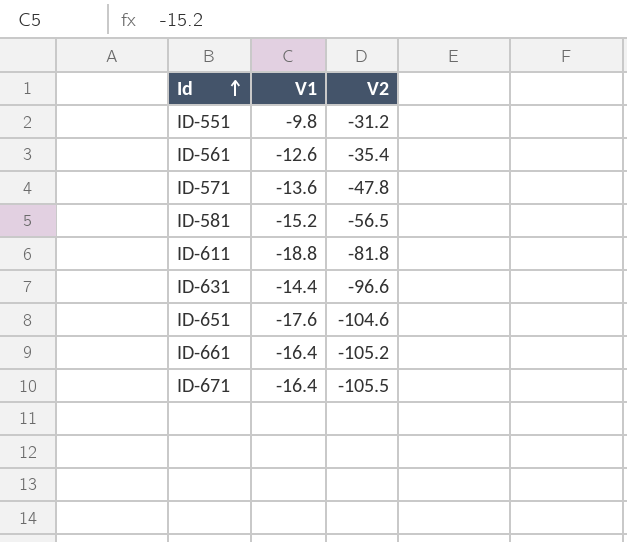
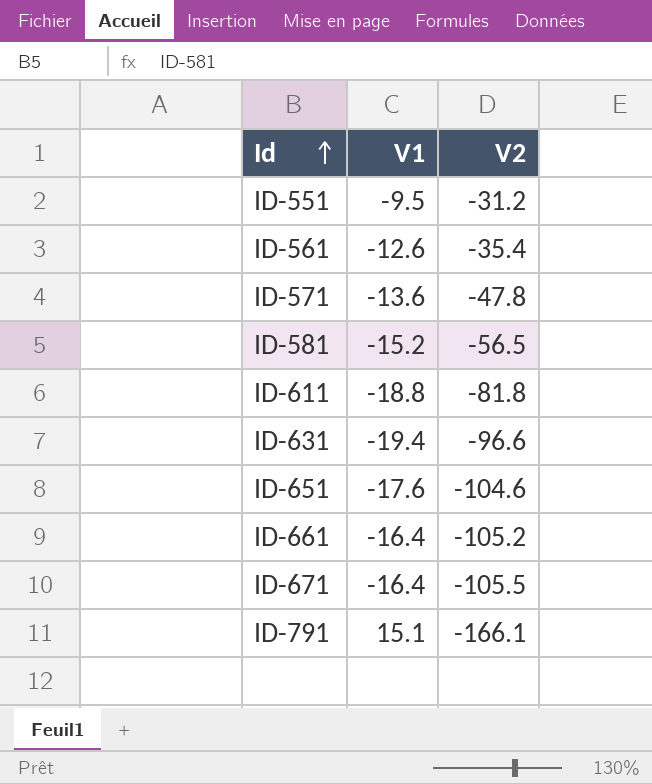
ID-551 | V1: -9.8 -> -9.5
ID-631 | V1: -14.4 -> -19.4
row ID-791: none -> 15.1 | -166.1

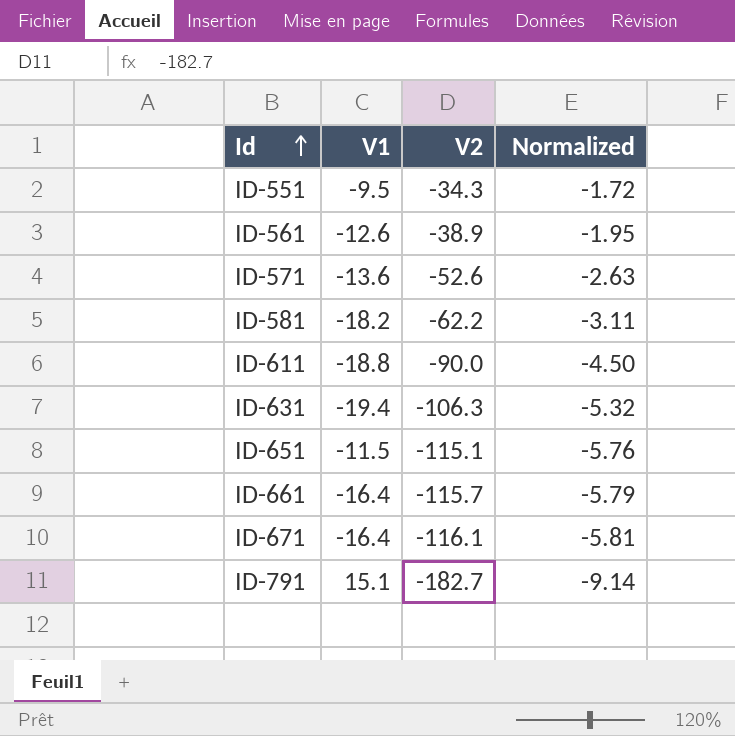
column Normalized | formula: none -> [V2] * 0.05
ID-551 | V2: -31.2 -> -34.3
ID-561 | V2: -35.4 -> -38.9
ID-571 | V2: -47.8 -> -52.6
ID-581 | V1: -15.2 -> -18.2
ID-581 | V2: -56.5 -> -62.2
ID-611 | V2: -81.8 -> -90.0
ID-631 | V2: -96.6 -> -106.3
ID-651 | V1: -17.6 -> -11.5
ID-651 | V2: -104.6 -> -115.1
ID-661 | V2: -105.2 -> -115.7
ID-671 | V2: -105.5 -> -116.1
ID-791 | V2: -166.1 -> -182.7

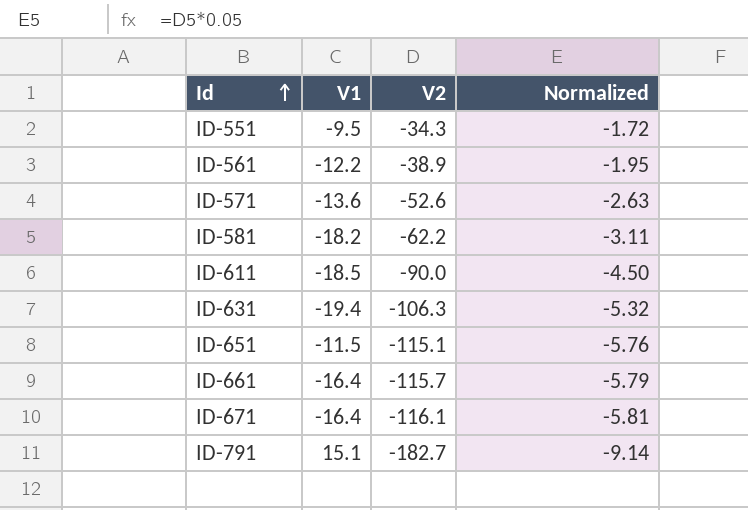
ID-561 | V1: -12.6 -> -12.2
ID-611 | V1: -18.8 -> -18.5

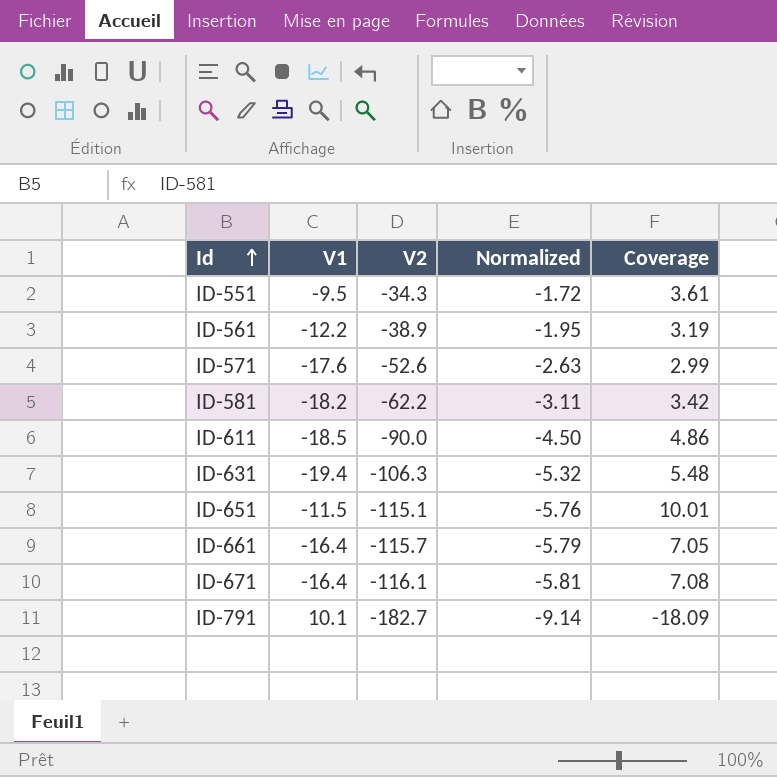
column Coverage | formula: none -> [V2] / [V1]
ID-571 | V1: -13.6 -> -17.6
ID-791 | V1: 15.1 -> 10.1

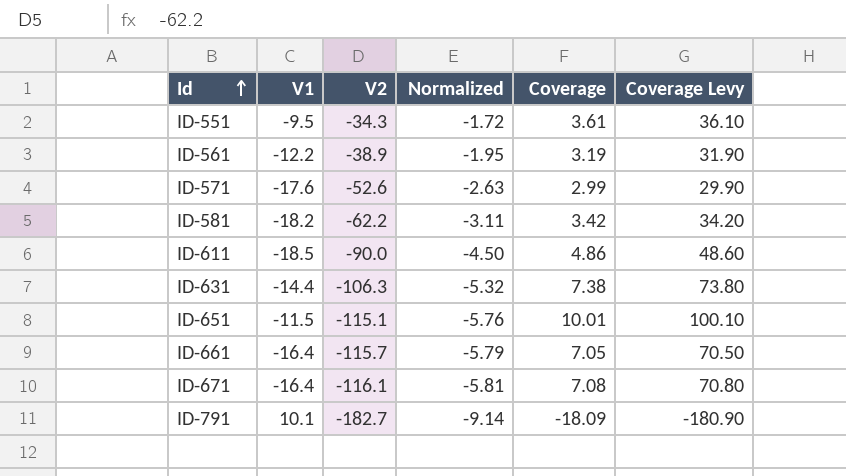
column Coverage Levy | formula: none -> [Coverage] * 10
ID-631 | V1: -19.4 -> -14.4
ID-631 | Coverage: 5.48 -> 7.38

